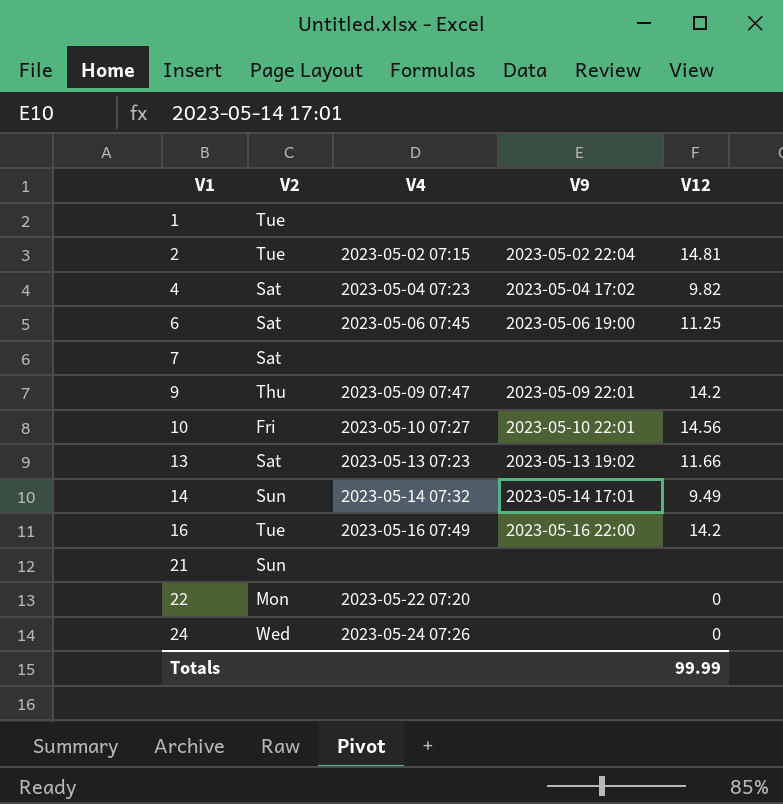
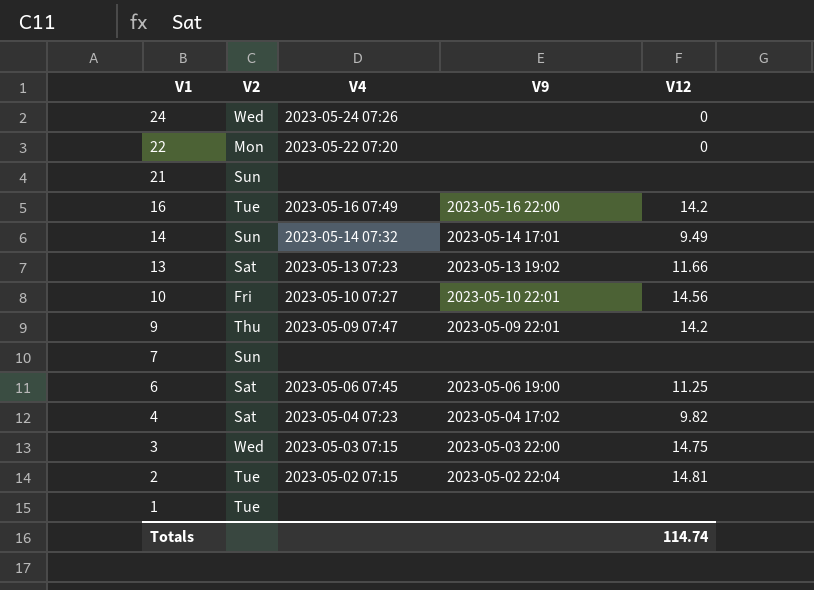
row order: V1 ascending -> V1 descending
7 | V2: Sat -> Sun
row 3: none -> Wed | 2023-05-03 07:15 | 2023-05-03 22:00 | 14.75
Totals | V12: 99.99 -> 114.74

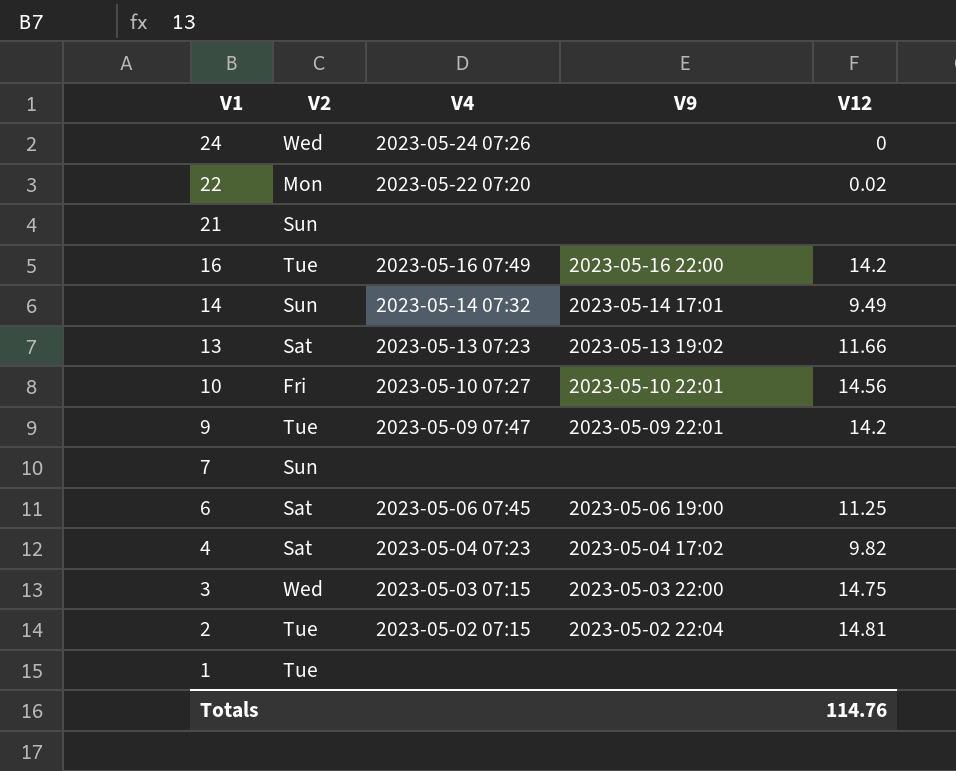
22 | V12: 0 -> 0.02
9 | V2: Thu -> Tue
Totals | V12: 114.74 -> 114.76

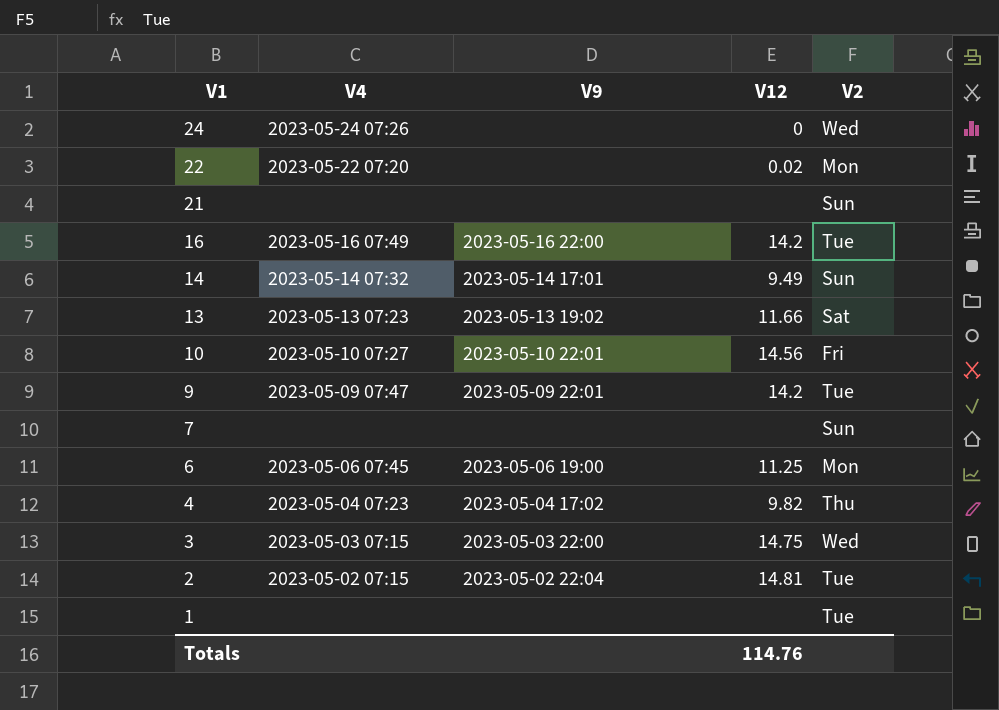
column V2 | position: 2 -> 5
6 | V2: Sat -> Mon
4 | V2: Sat -> Thu

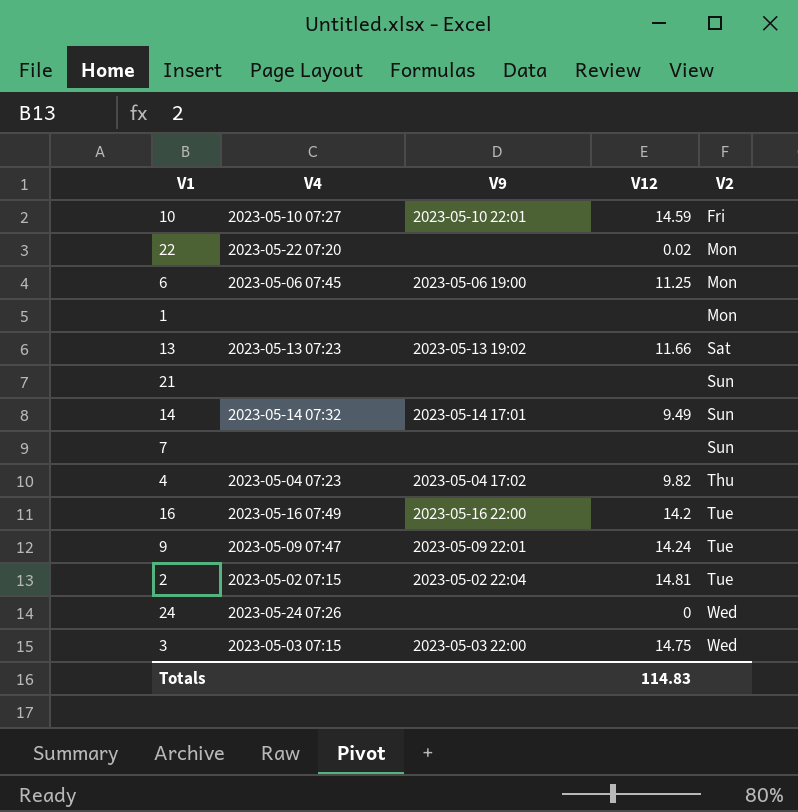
row order: V1 descending -> V2 ascending
10 | V12: 14.56 -> 14.59
1 | V2: Tue -> Mon
9 | V12: 14.2 -> 14.24
Totals | V12: 114.76 -> 114.83

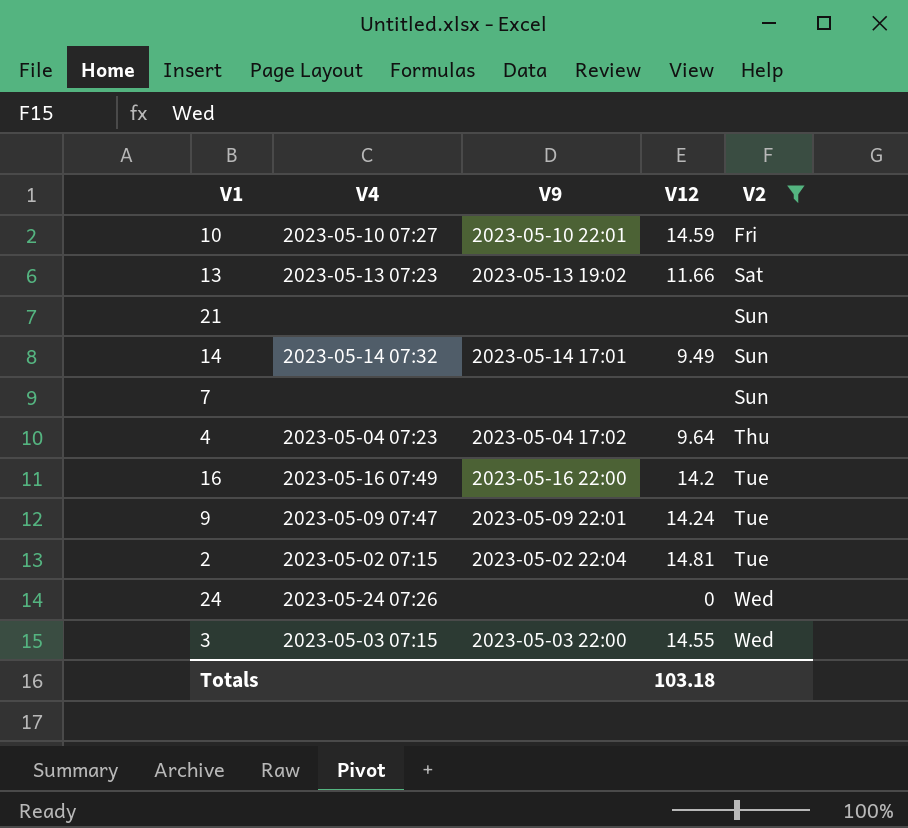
filter: none -> V2 != Mon
4 | V12: 9.82 -> 9.64
3 | V12: 14.75 -> 14.55
Totals | V12: 114.83 -> 103.18

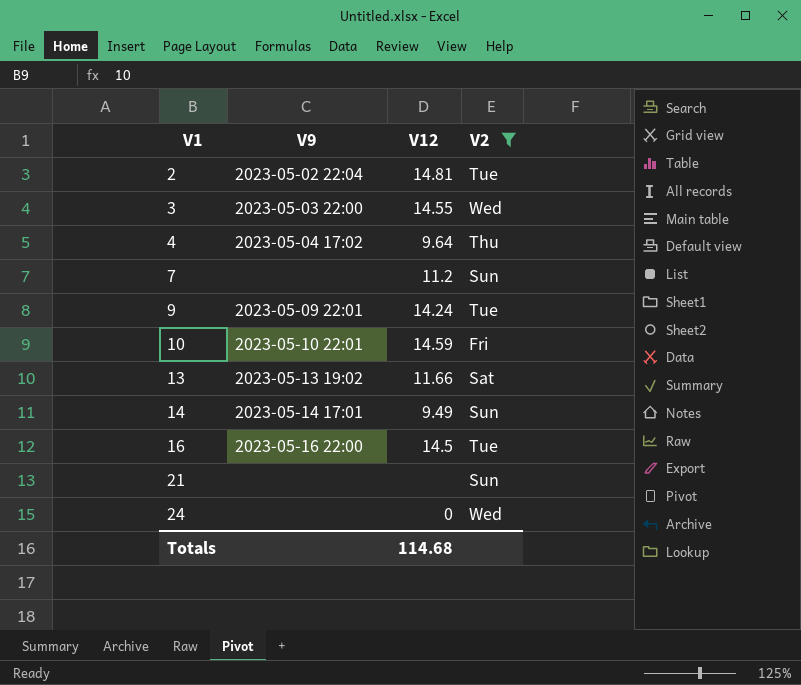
row order: V2 ascending -> V1 ascending
column V4 | position: 2 -> none
7 | V12: none -> 11.2
16 | V12: 14.2 -> 14.5
Totals | V12: 103.18 -> 114.68

